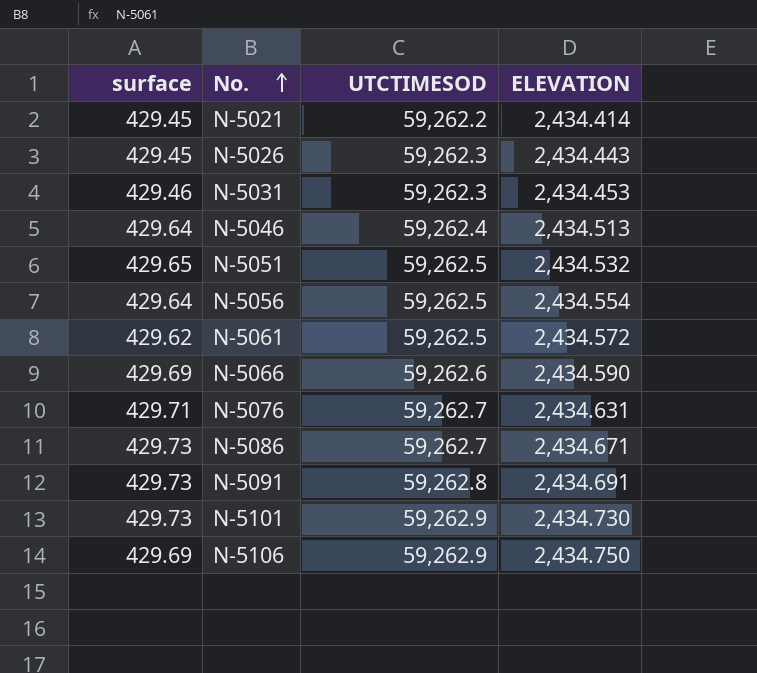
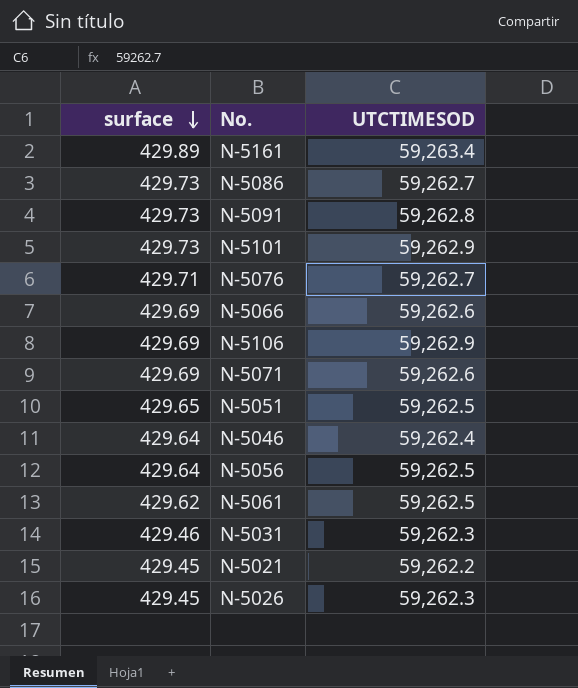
row order: No. ascending -> surface descending
column ELEVATION | position: 4 -> none
row N-5161: none -> 429.89 | 59,263.4
row N-5071: none -> 429.69 | 59,262.6

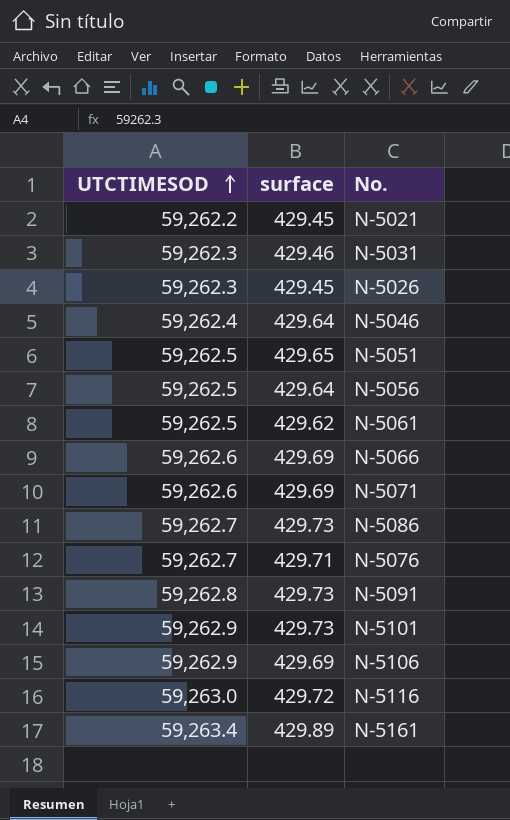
row order: surface descending -> UTCTIMESOD ascending
column UTCTIMESOD | position: 3 -> 1
row N-5116: none -> 59,263.0 | 429.72

